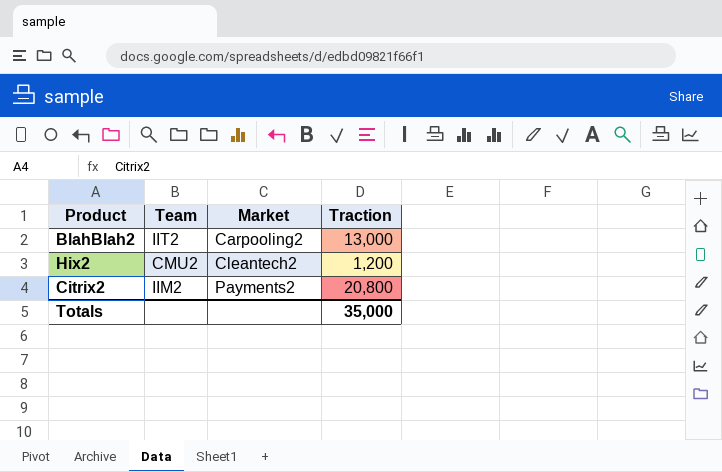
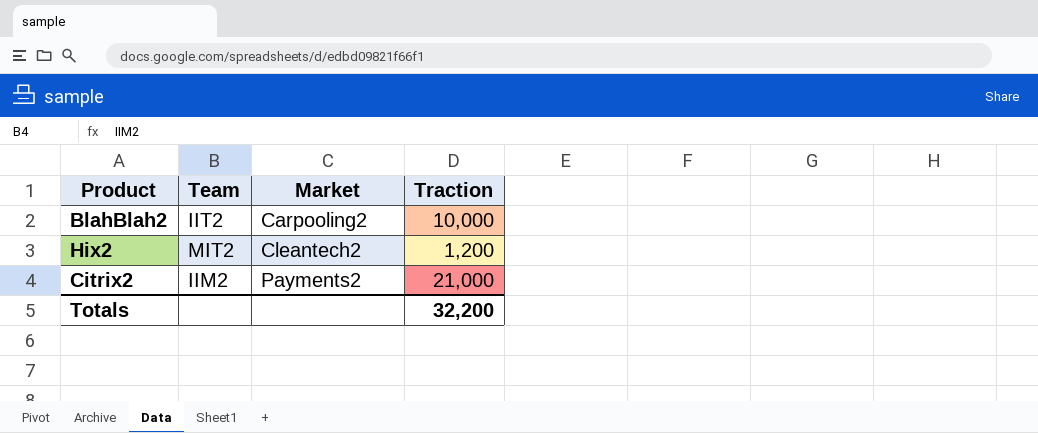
BlahBlah2 | Traction: 13,000 -> 10,000
Hix2 | Team: CMU2 -> MIT2
Citrix2 | Traction: 20,800 -> 21,000
Totals | Traction: 35,000 -> 32,200

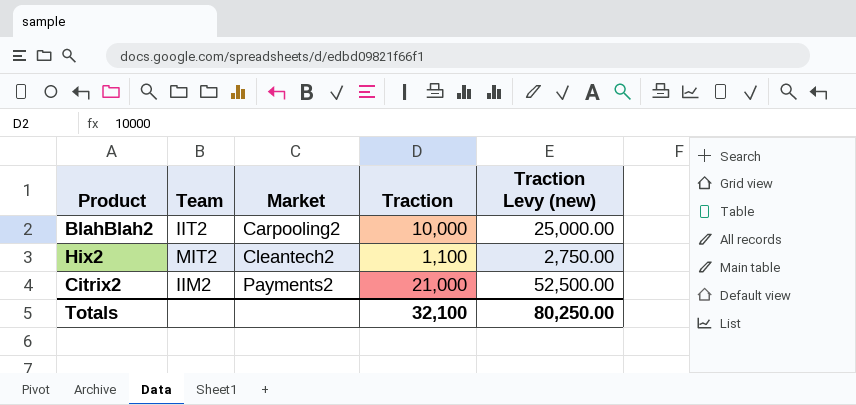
column Traction Levy (new) | formula: none -> [Traction] * 2.5
Hix2 | Traction: 1,200 -> 1,100
Totals | Traction: 32,200 -> 32,100

